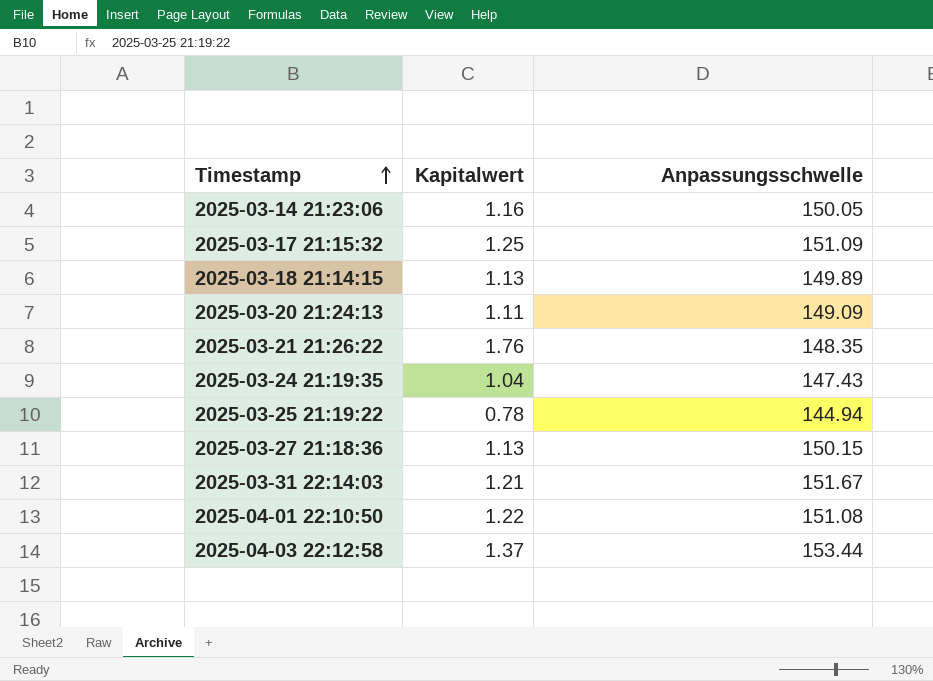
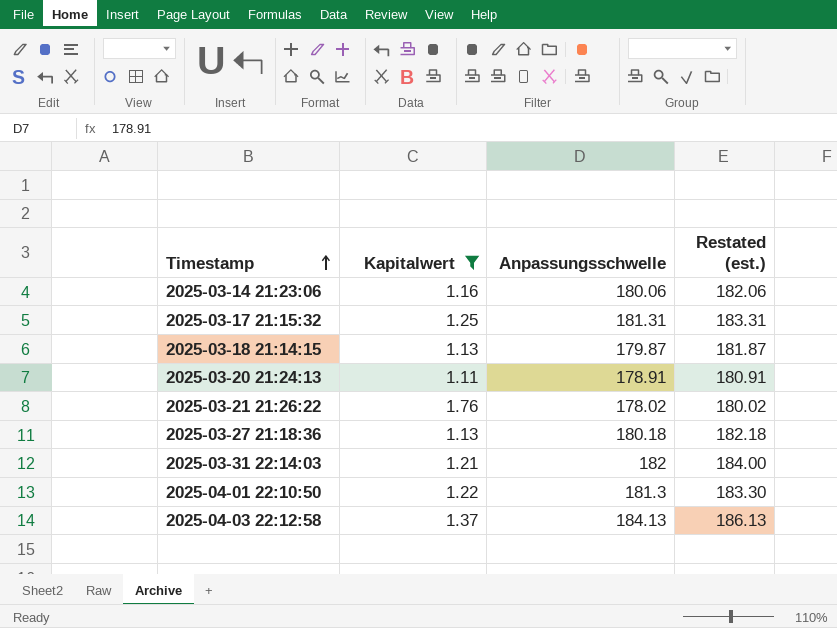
filter: none -> Kapitalwert >= 1.11
column Restated (est.) | formula: none -> [Anpassungsschwelle] + 2
2025-03-14 21:23:06 | Anpassungsschwelle: 150.05 -> 180.06
2025-03-17 21:15:32 | Anpassungsschwelle: 151.09 -> 181.31
2025-03-18 21:14:15 | Anpassungsschwelle: 149.89 -> 179.87
2025-03-20 21:24:13 | Anpassungsschwelle: 149.09 -> 178.91
2025-03-21 21:26:22 | Anpassungsschwelle: 148.35 -> 178.02
2025-03-27 21:18:36 | Anpassungsschwelle: 150.15 -> 180.18
2025-03-31 22:14:03 | Anpassungsschwelle: 151.67 -> 182
2025-04-01 22:10:50 | Anpassungsschwelle: 151.08 -> 181.3
2025-04-03 22:12:58 | Anpassungsschwelle: 153.44 -> 184.13

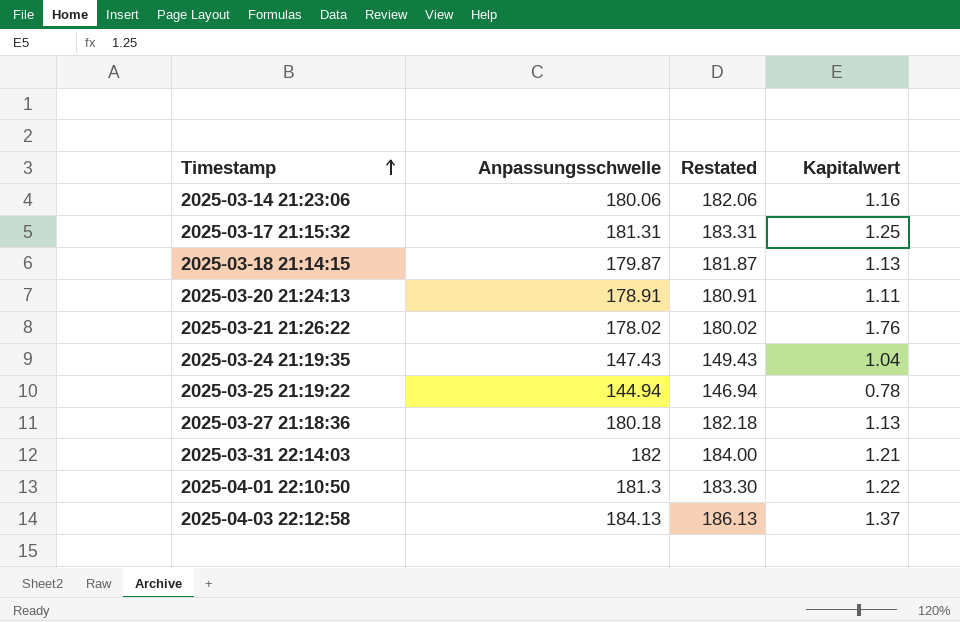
filter: Kapitalwert >= 1.11 -> none
column name: Restated (est.) -> Restated
column Kapitalwert | position: 2 -> 4

